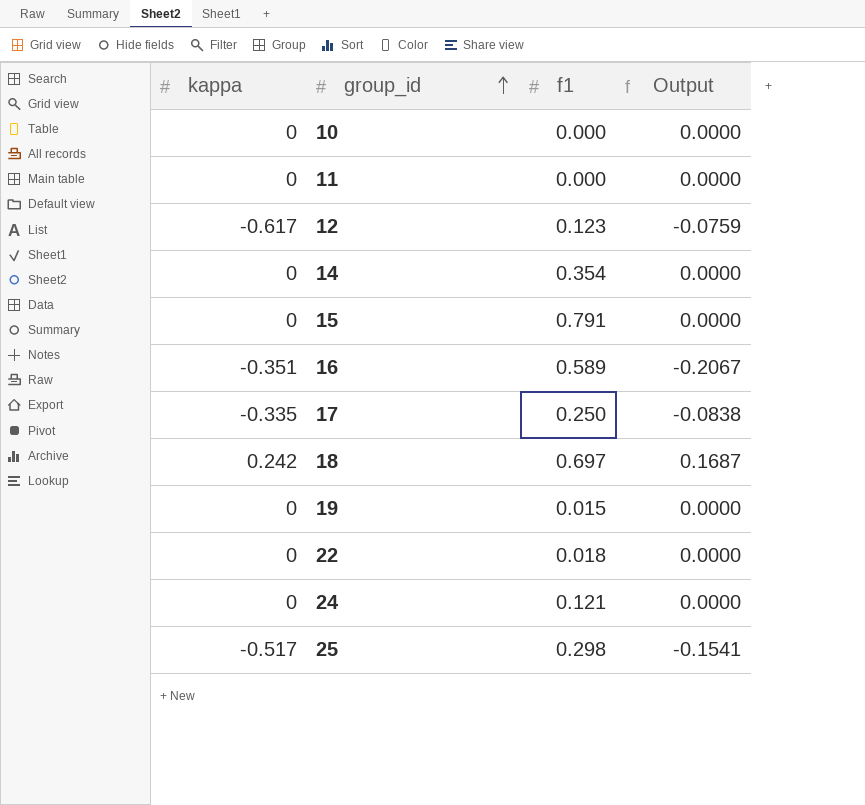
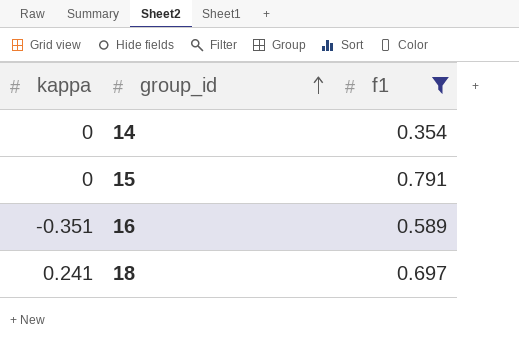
filter: none -> f1 >= 0.354
column Output | formula: [kappa] * [f1] -> none
18 | kappa: 0.242 -> 0.241

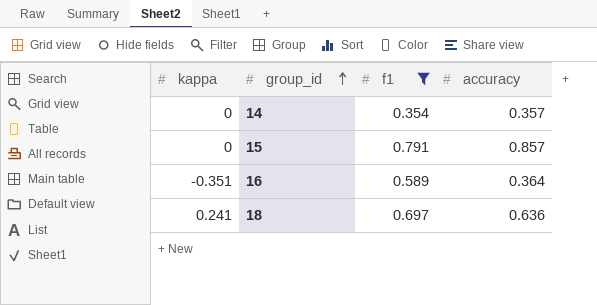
column accuracy | position: none -> 4

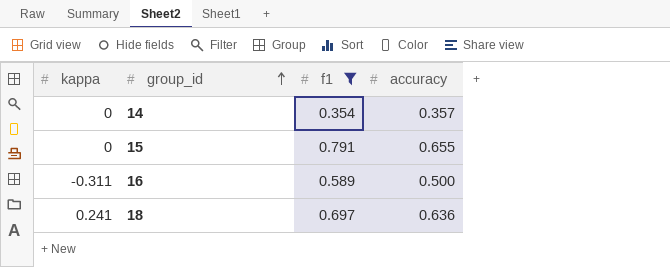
15 | accuracy: 0.857 -> 0.655
16 | kappa: -0.351 -> -0.311
16 | accuracy: 0.364 -> 0.500

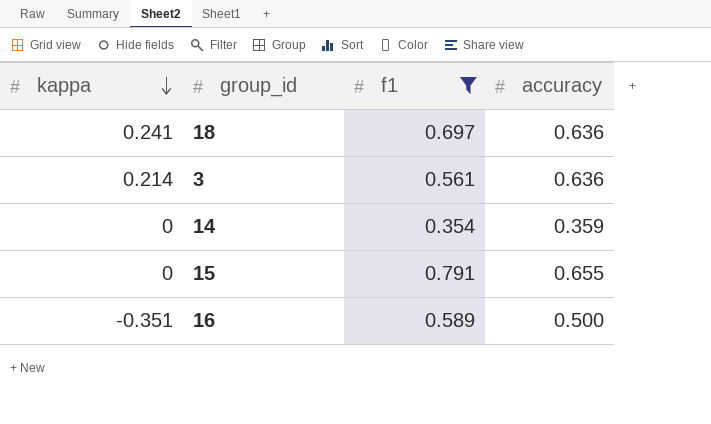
row order: group_id ascending -> kappa descending
row 3: none -> 0.214 | 0.561 | 0.636
14 | accuracy: 0.357 -> 0.359
16 | kappa: -0.311 -> -0.351

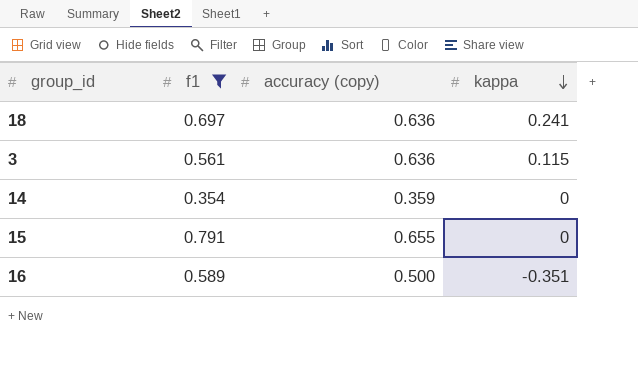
column name: accuracy -> accuracy (copy)
column kappa | position: 1 -> 4
3 | kappa: 0.214 -> 0.115

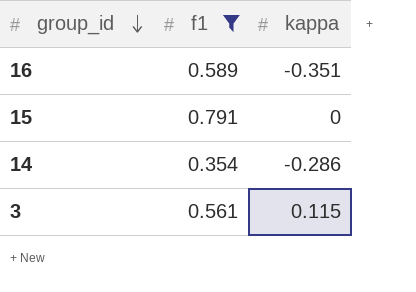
row order: kappa descending -> group_id descending
column accuracy (copy) | position: 3 -> none
row 18: 0.697 | 0.636 | 0.241 -> none
14 | kappa: 0 -> -0.286

